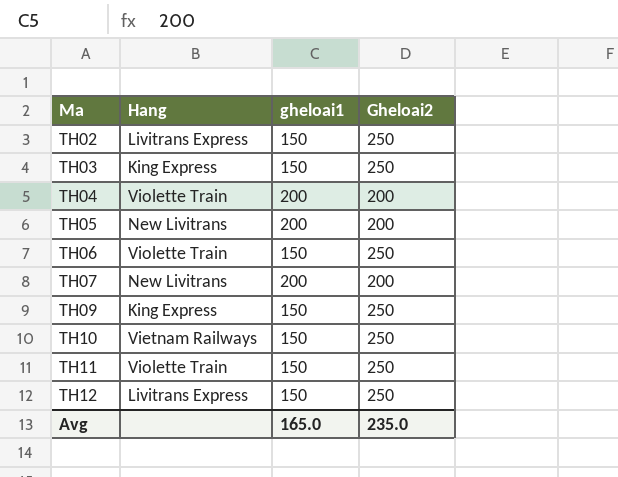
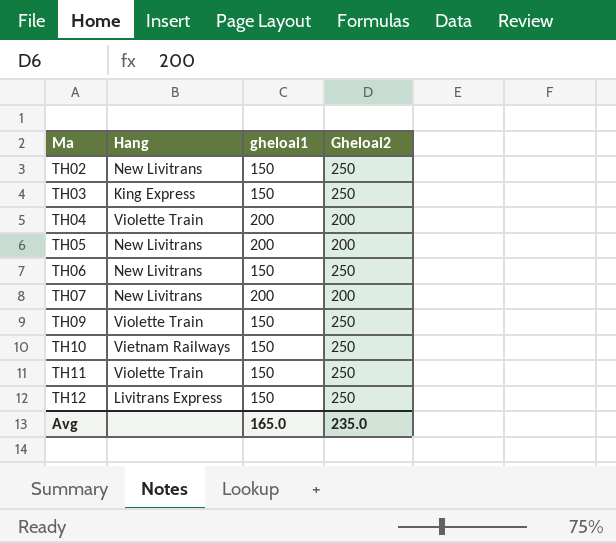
TH02 | Hang: Livitrans Express -> New Livitrans
TH06 | Hang: Violette Train -> New Livitrans
TH09 | Hang: King Express -> Violette Train

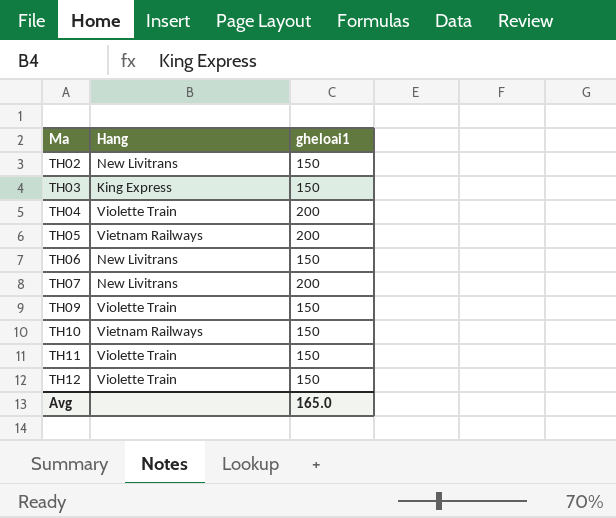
column Gheloai2 | position: 4 -> none
TH05 | Hang: New Livitrans -> Vietnam Railways
TH12 | Hang: Livitrans Express -> Violette Train

